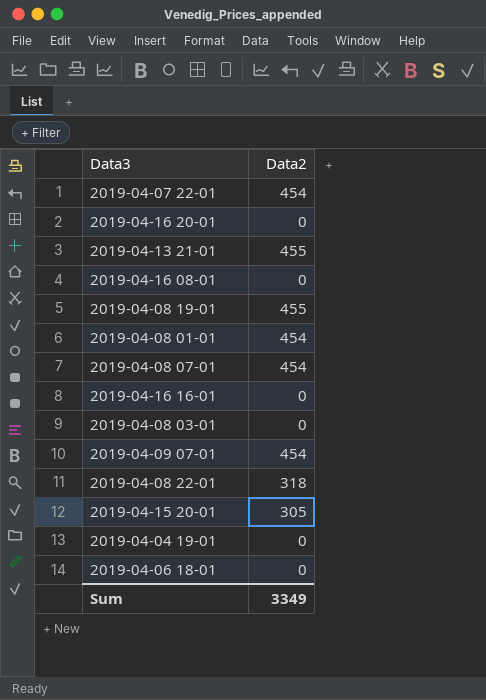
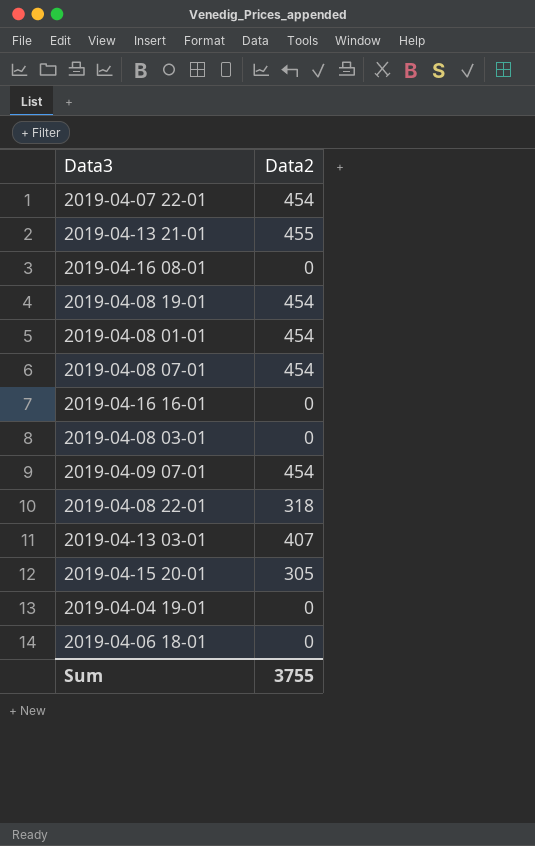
row 2019-04-16 20-01: 0 -> none
2019-04-08 19-01 | Data2: 455 -> 454
row 2019-04-13 03-01: none -> 407
Sum | Data2: 3349 -> 3755

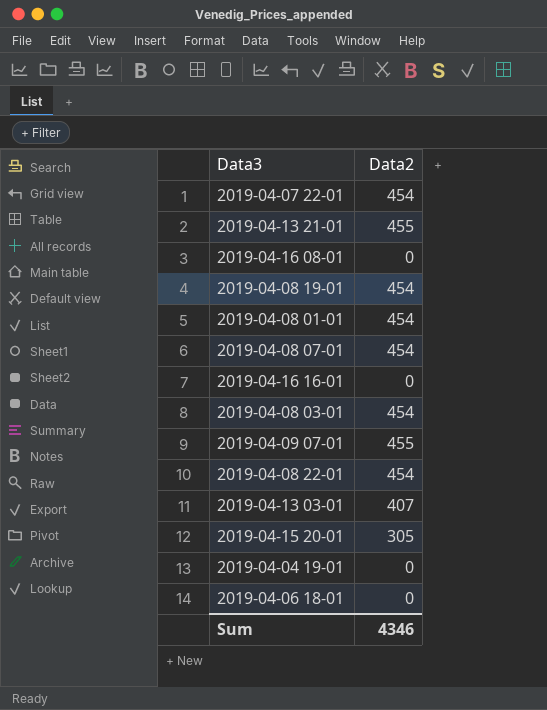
2019-04-08 03-01 | Data2: 0 -> 454
2019-04-09 07-01 | Data2: 454 -> 455
2019-04-08 22-01 | Data2: 318 -> 454
Sum | Data2: 3755 -> 4346

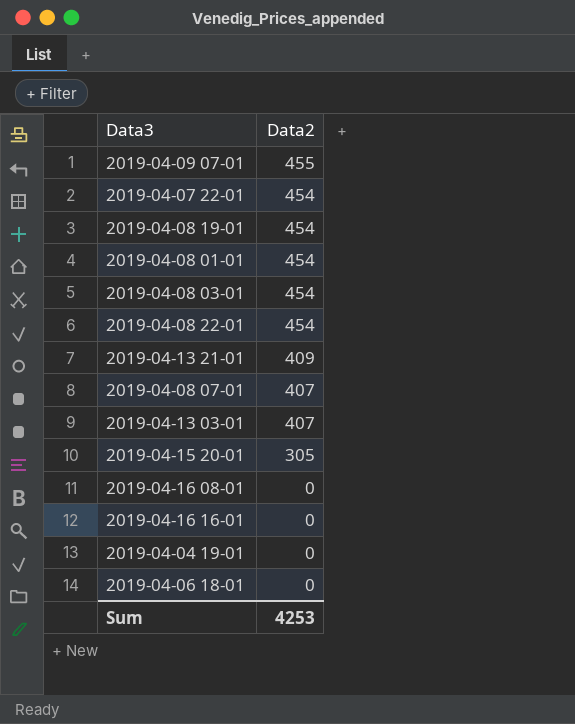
row order: none -> Data2 descending
2019-04-13 21-01 | Data2: 455 -> 409
2019-04-08 07-01 | Data2: 454 -> 407
Sum | Data2: 4346 -> 4253

